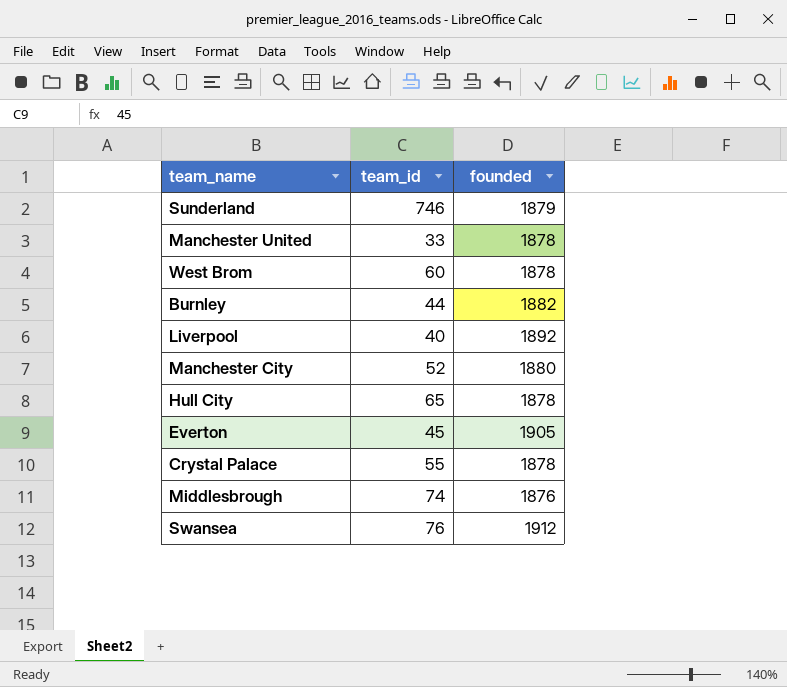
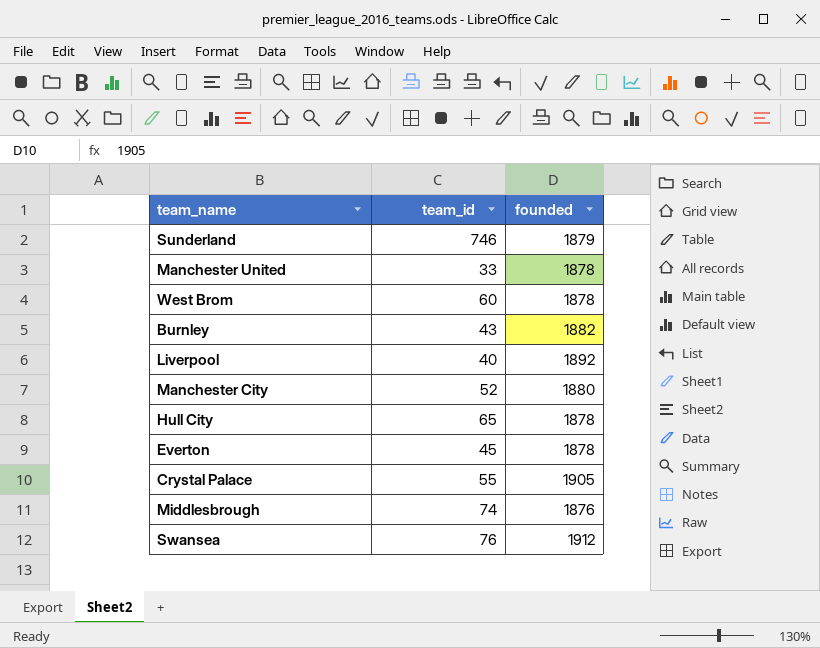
Burnley | team_id: 44 -> 43
Everton | founded: 1905 -> 1878
Crystal Palace | founded: 1878 -> 1905

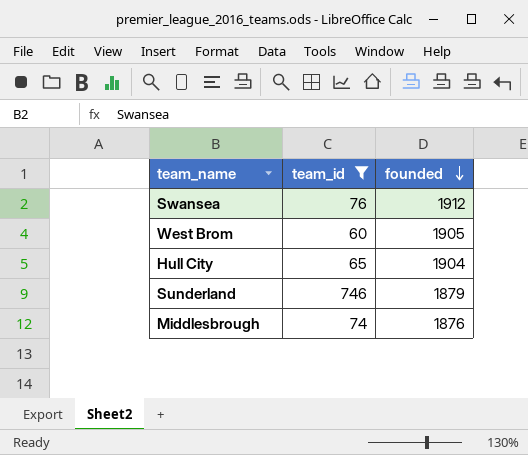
filter: none -> team_id >= 60
row order: none -> founded descending
West Brom | founded: 1878 -> 1905
Hull City | founded: 1878 -> 1904

